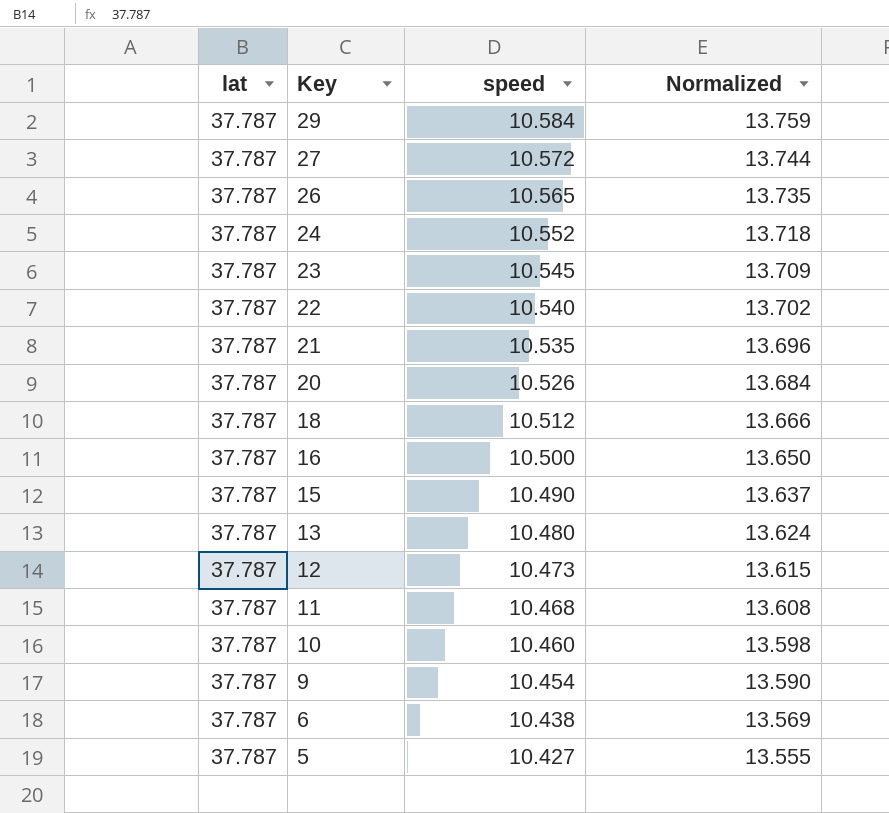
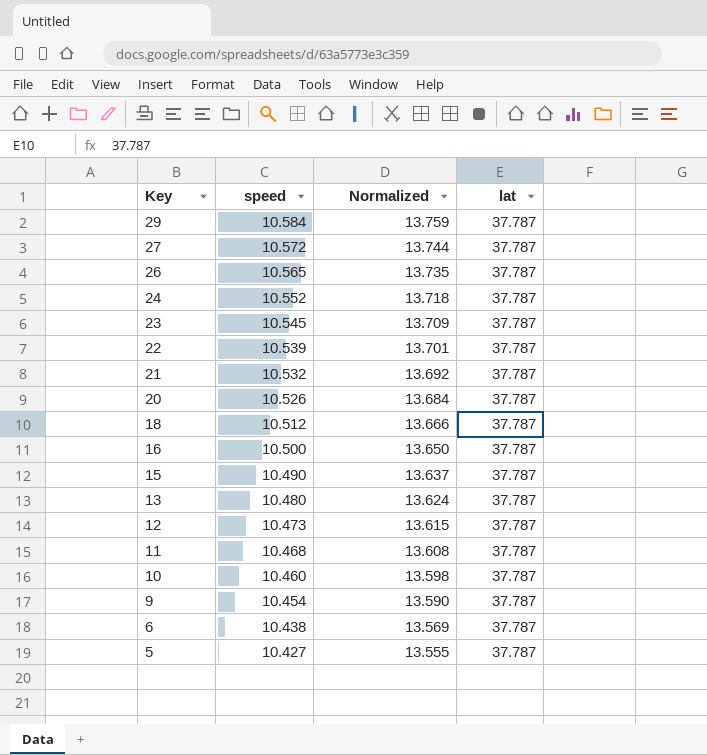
column lat | position: 1 -> 4
22 | speed: 10.540 -> 10.539
22 | Normalized: 13.702 -> 13.701
21 | speed: 10.535 -> 10.532
21 | Normalized: 13.696 -> 13.692

